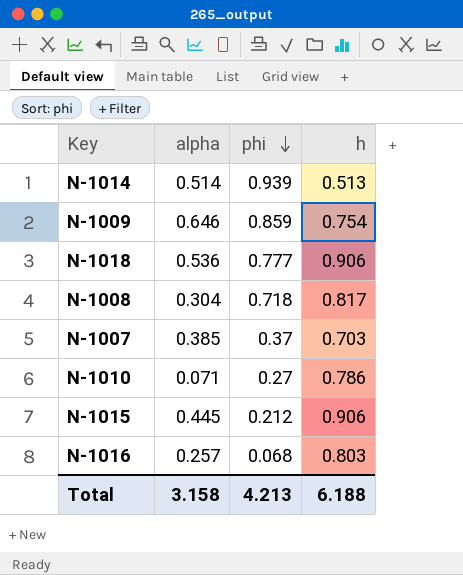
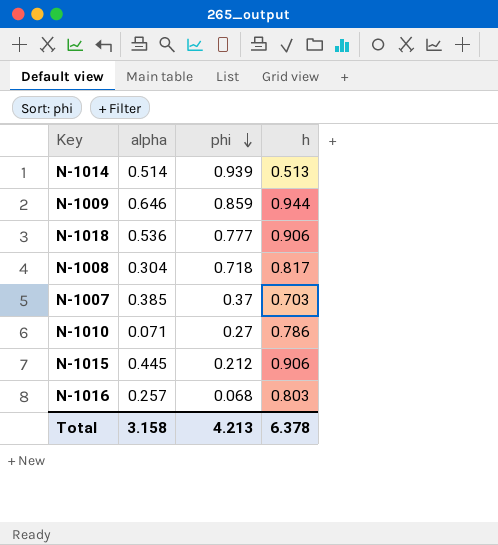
N-1009 | h: 0.754 -> 0.944
Total | h: 6.188 -> 6.378

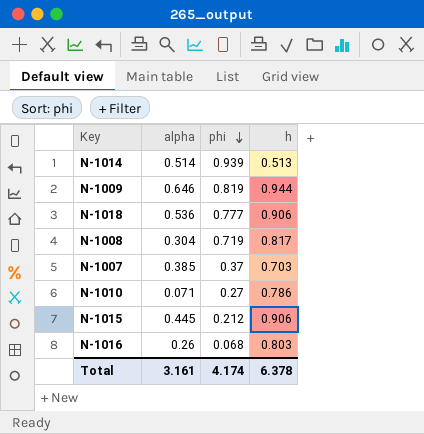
N-1009 | phi: 0.859 -> 0.819
N-1008 | phi: 0.718 -> 0.719
N-1016 | alpha: 0.257 -> 0.26
Total | alpha: 3.158 -> 3.161
Total | phi: 4.213 -> 4.174

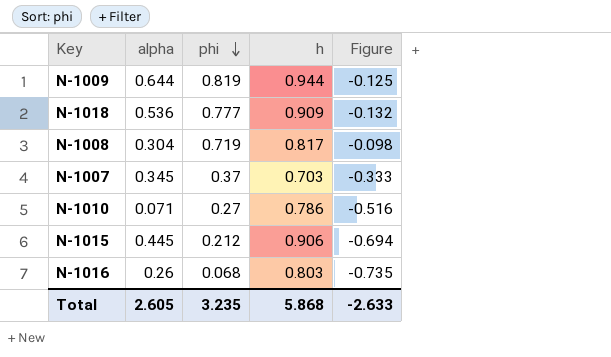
column Figure | formula: none -> [phi] - [h]
row N-1014: 0.514 | 0.939 | 0.513 -> none
N-1009 | alpha: 0.646 -> 0.644
N-1018 | h: 0.906 -> 0.909
N-1007 | alpha: 0.385 -> 0.345
Total | alpha: 3.161 -> 2.605
Total | phi: 4.174 -> 3.235
Total | h: 6.378 -> 5.868

